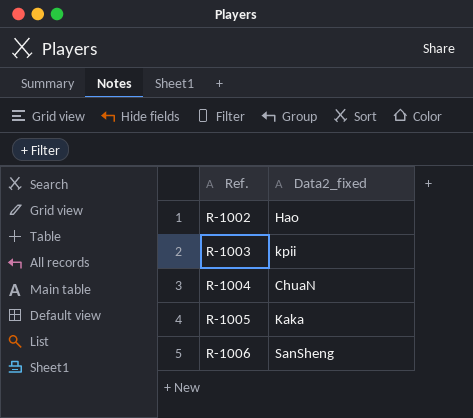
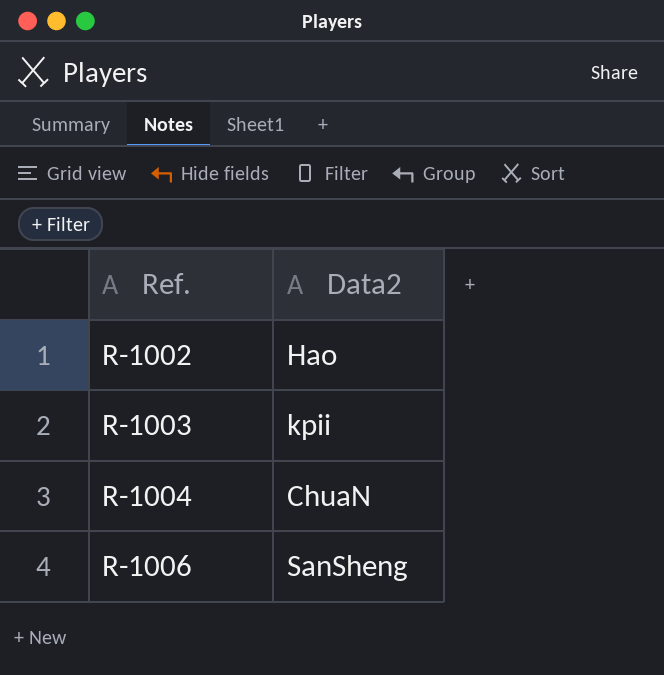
column name: Data2_fixed -> Data2
row R-1005: Kaka -> none

